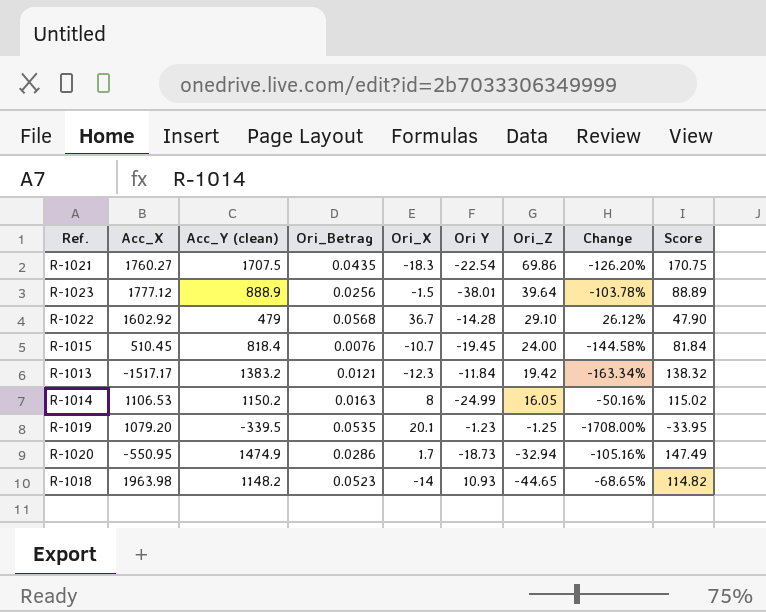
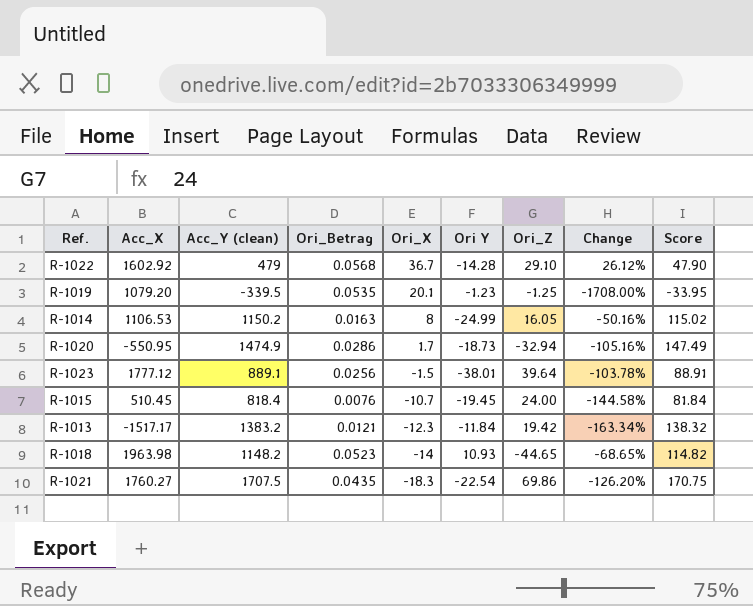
row order: Ori_Z descending -> Ori_X descending
R-1023 | Acc_Y (clean): 888.9 -> 889.1
R-1023 | Score: 88.89 -> 88.91

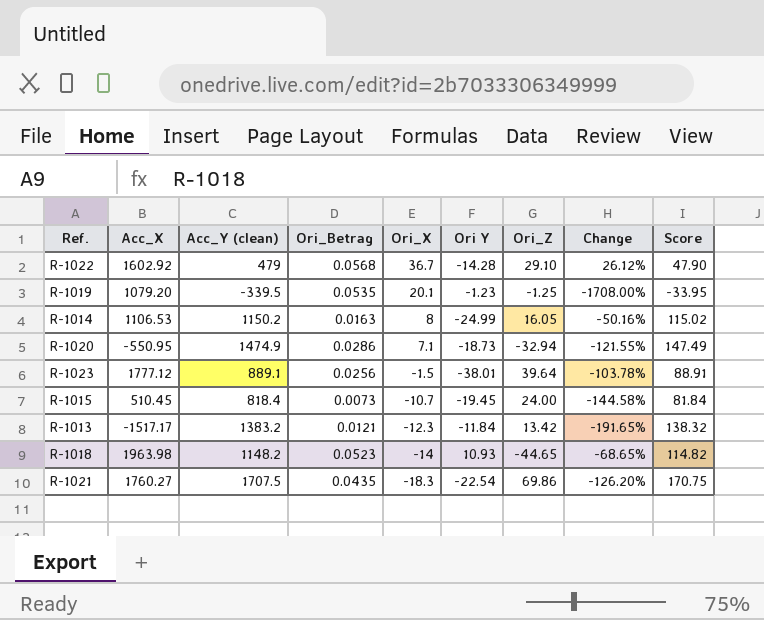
R-1020 | Ori_X: 1.7 -> 7.1
R-1020 | Change: -105.16% -> -121.55%
R-1015 | Ori_Betrag: 0.0076 -> 0.0073
R-1013 | Ori_Z: 19.42 -> 13.42
R-1013 | Change: -163.34% -> -191.65%

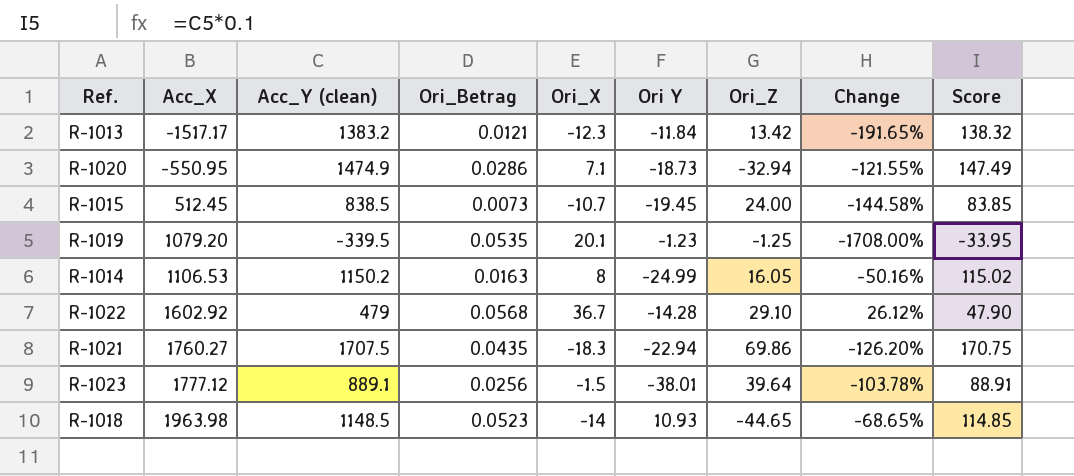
row order: Ori_X descending -> Acc_X ascending
R-1015 | Acc_X: 510.45 -> 512.45
R-1015 | Acc_Y (clean): 818.4 -> 838.5
R-1015 | Score: 81.84 -> 83.85
R-1021 | Ori Y: -22.54 -> -22.94
R-1018 | Acc_Y (clean): 1148.2 -> 1148.5
R-1018 | Score: 114.82 -> 114.85

